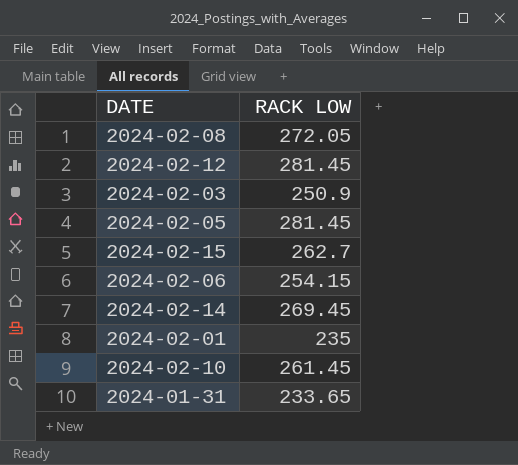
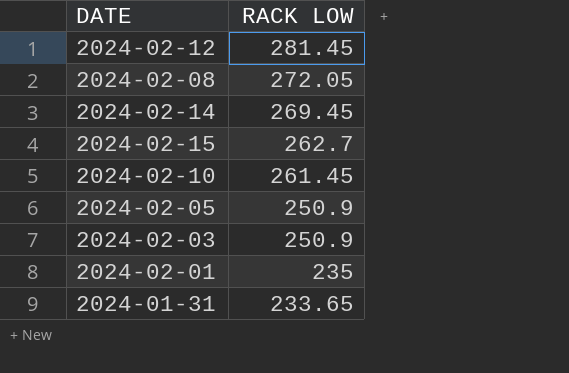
row order: none -> RACK LOW descending
row 2024-02-06: 254.15 -> none
2024-02-05 | RACK LOW: 281.45 -> 250.9

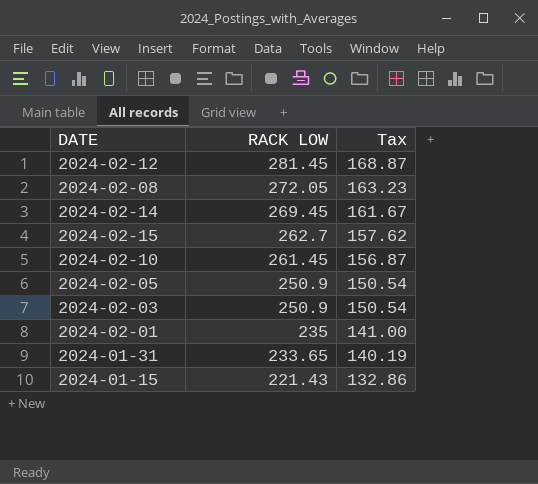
column Tax | formula: none -> [RACK LOW] * 0.6
row 2024-01-15: none -> 221.43 | 132.86

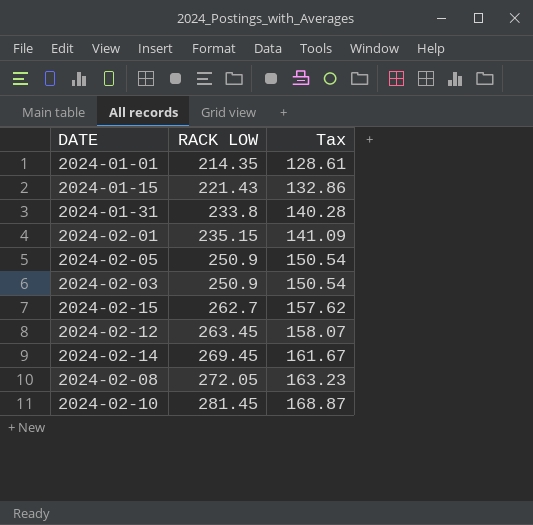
row order: RACK LOW descending -> RACK LOW ascending
row 2024-01-01: none -> 214.35 | 128.61
2024-01-31 | RACK LOW: 233.65 -> 233.8
2024-01-31 | Tax: 140.19 -> 140.28
2024-02-01 | RACK LOW: 235 -> 235.15
2024-02-01 | Tax: 141.00 -> 141.09
2024-02-12 | RACK LOW: 281.45 -> 263.45
2024-02-12 | Tax: 168.87 -> 158.07
2024-02-10 | RACK LOW: 261.45 -> 281.45
2024-02-10 | Tax: 156.87 -> 168.87

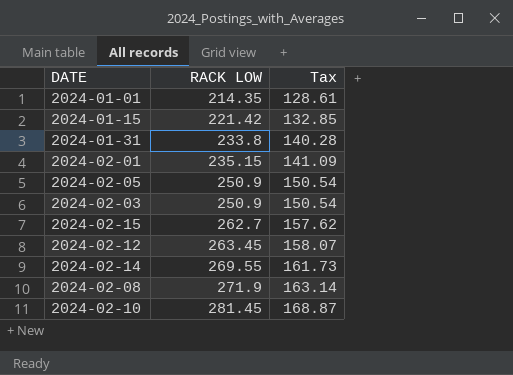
2024-01-15 | RACK LOW: 221.43 -> 221.42
2024-01-15 | Tax: 132.86 -> 132.85
2024-02-14 | RACK LOW: 269.45 -> 269.55
2024-02-14 | Tax: 161.67 -> 161.73
2024-02-08 | RACK LOW: 272.05 -> 271.9
2024-02-08 | Tax: 163.23 -> 163.14

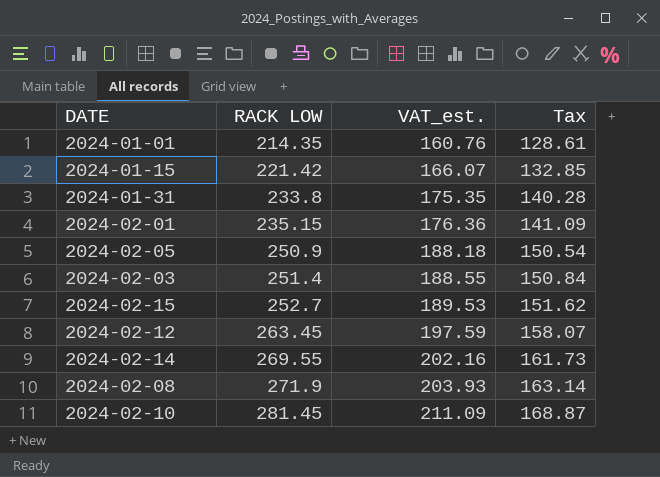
column VAT_est. | formula: none -> [RACK LOW] * 0.75
2024-02-03 | RACK LOW: 250.9 -> 251.4
2024-02-03 | Tax: 150.54 -> 150.84
2024-02-15 | RACK LOW: 262.7 -> 252.7
2024-02-15 | Tax: 157.62 -> 151.62

